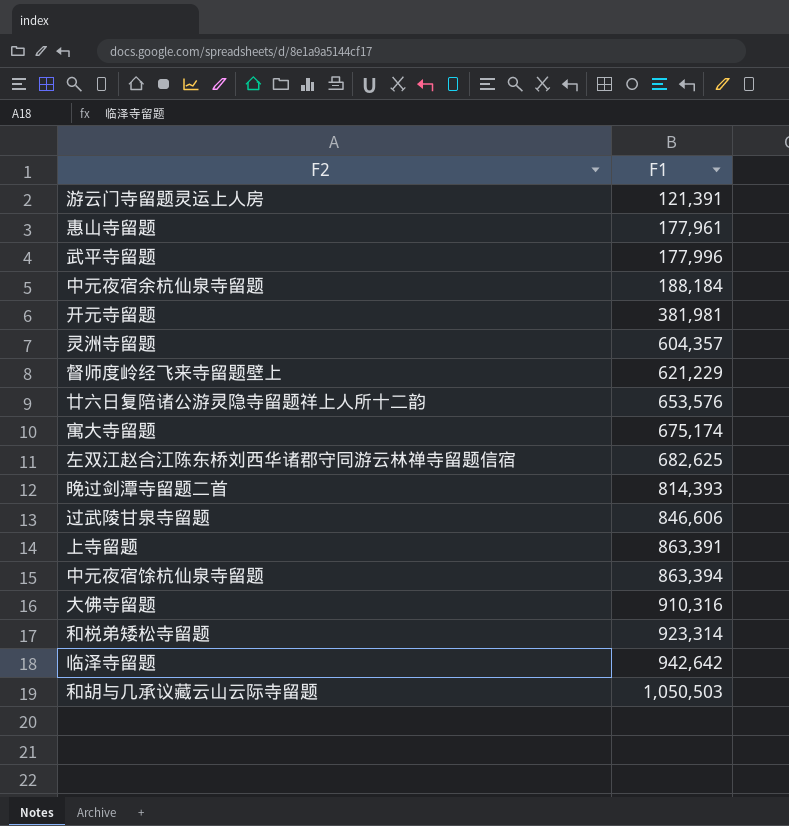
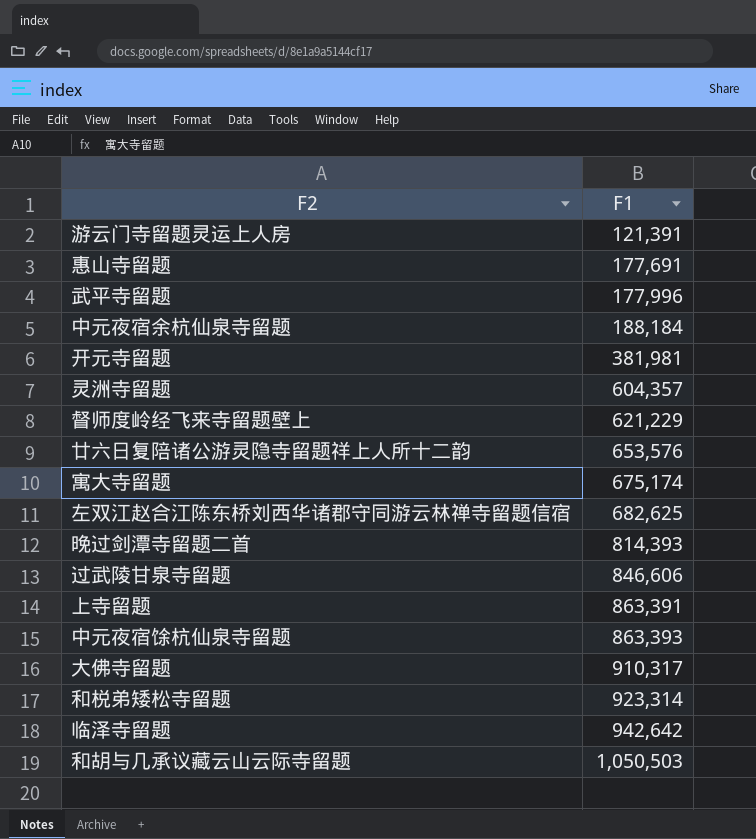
惠山寺留题 | F1: 177,961 -> 177,691
中元夜宿馀杭仙泉寺留题 | F1: 863,394 -> 863,393
大佛寺留题 | F1: 910,316 -> 910,317

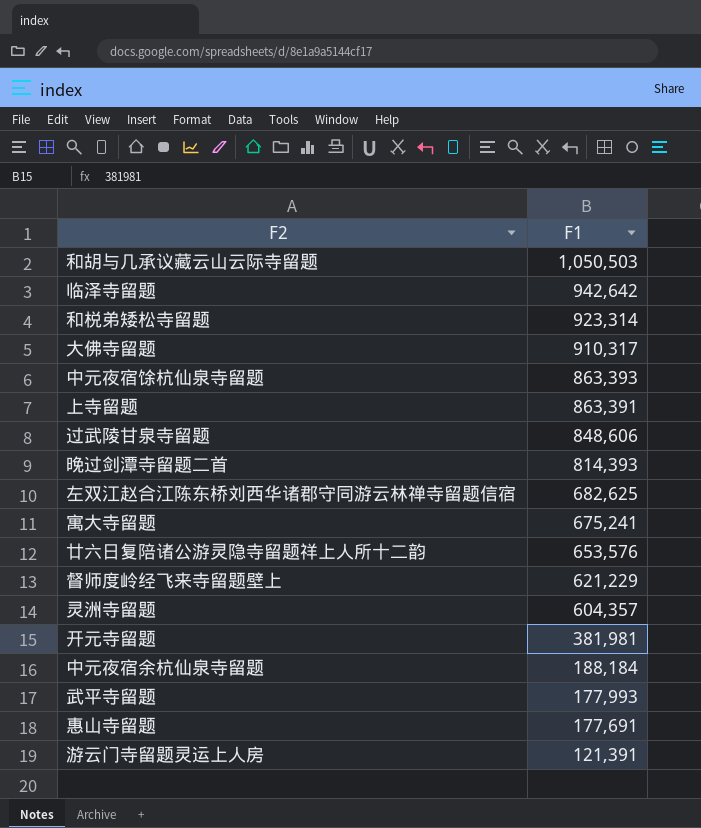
row order: F1 ascending -> F1 descending
过武陵甘泉寺留题 | F1: 846,606 -> 848,606
寓大寺留题 | F1: 675,174 -> 675,241
武平寺留题 | F1: 177,996 -> 177,993

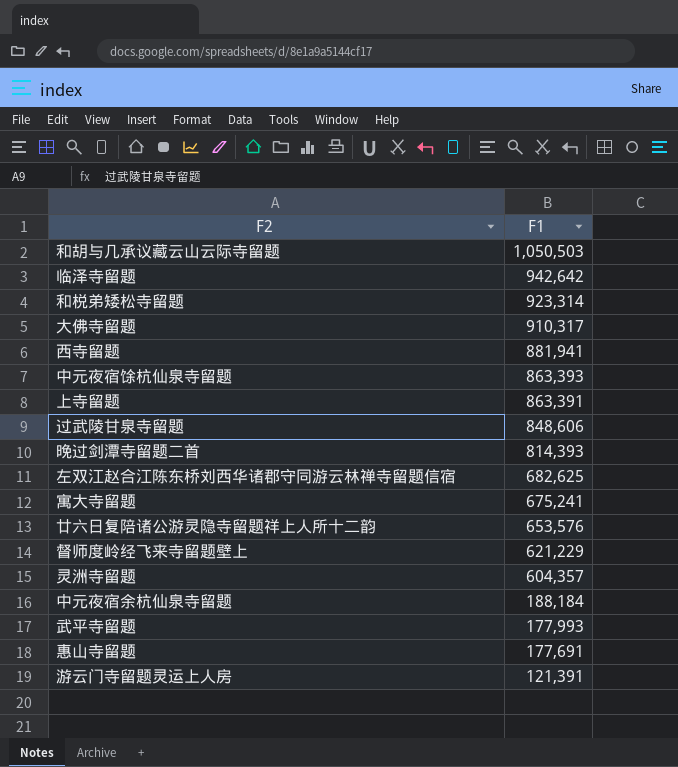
row 开元寺留题: 381,981 -> none
row 西寺留题: none -> 881,941

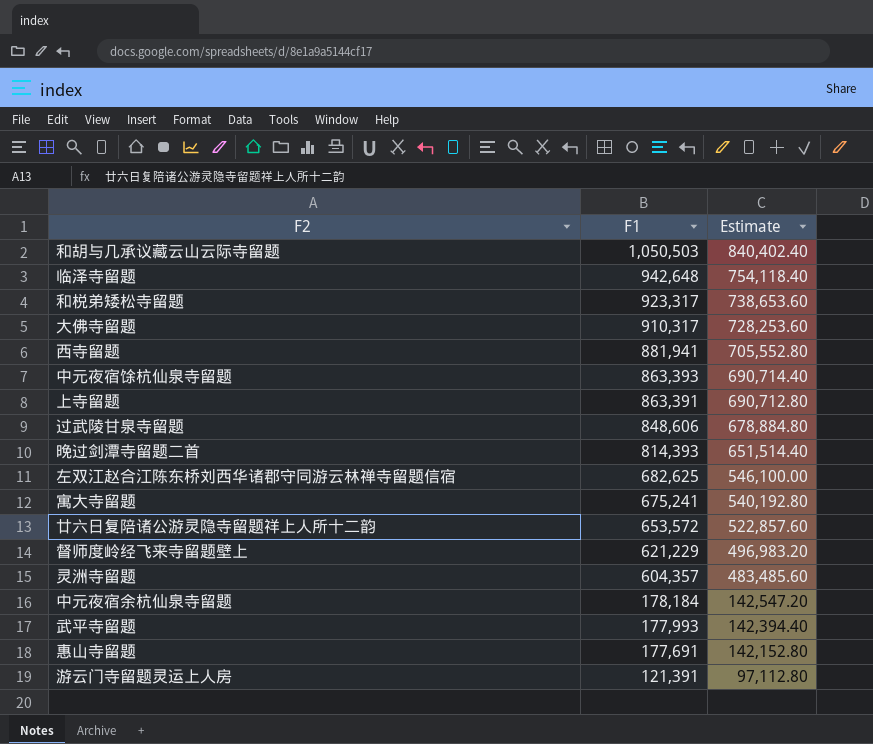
column Estimate | formula: none -> [F1] * 0.8
临泽寺留题 | F1: 942,642 -> 942,648
和棁弟矮松寺留题 | F1: 923,314 -> 923,317
廿六日复陪诸公游灵隐寺留题祥上人所十二韵 | F1: 653,576 -> 653,572
中元夜宿余杭仙泉寺留题 | F1: 188,184 -> 178,184

